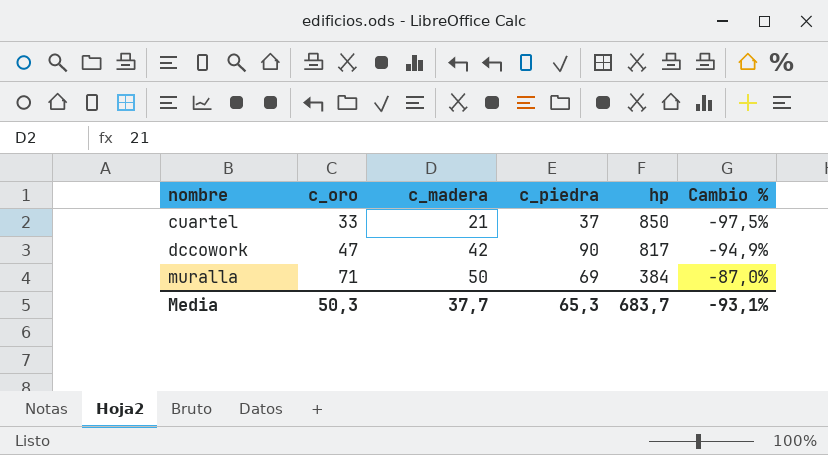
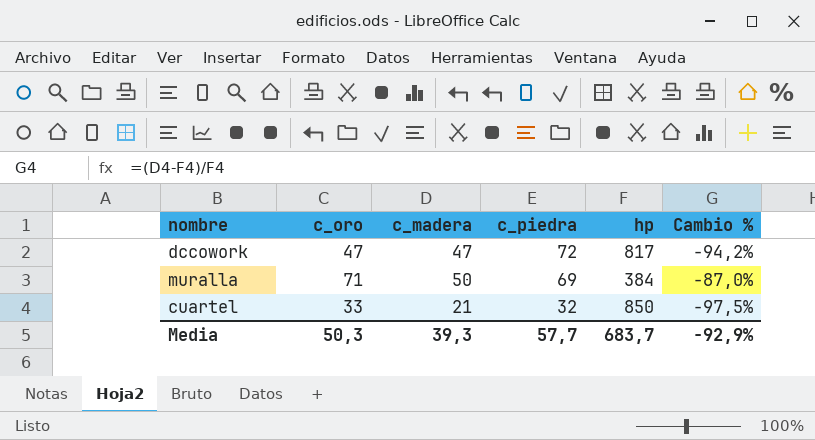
row order: nombre ascending -> c_piedra descending
dccowork | c_madera: 42 -> 47
dccowork | c_piedra: 90 -> 72
dccowork | Cambio %: -94,9% -> -94,2%
cuartel | c_piedra: 37 -> 32
Media | c_madera: 37,7 -> 39,3
Media | c_piedra: 65,3 -> 57,7
Media | Cambio %: -93,1% -> -92,9%

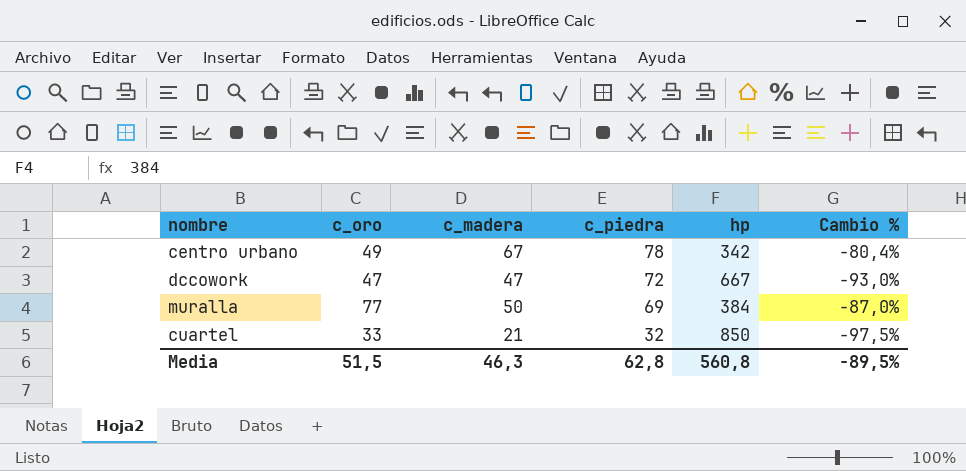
row centro urbano: none -> 49 | 67 | 78 | 342 | -80,4%
dccowork | hp: 817 -> 667
dccowork | Cambio %: -94,2% -> -93,0%
muralla | c_oro: 71 -> 77
Media | c_oro: 50,3 -> 51,5
Media | c_madera: 39,3 -> 46,3
Media | c_piedra: 57,7 -> 62,8
Media | hp: 683,7 -> 560,8
Media | Cambio %: -92,9% -> -89,5%

